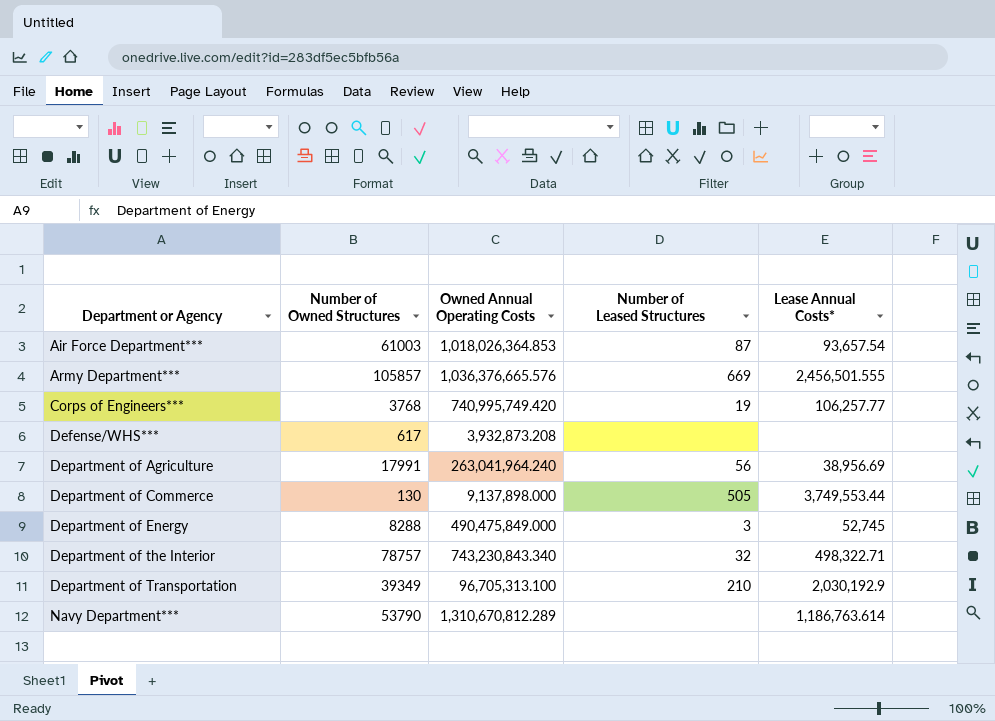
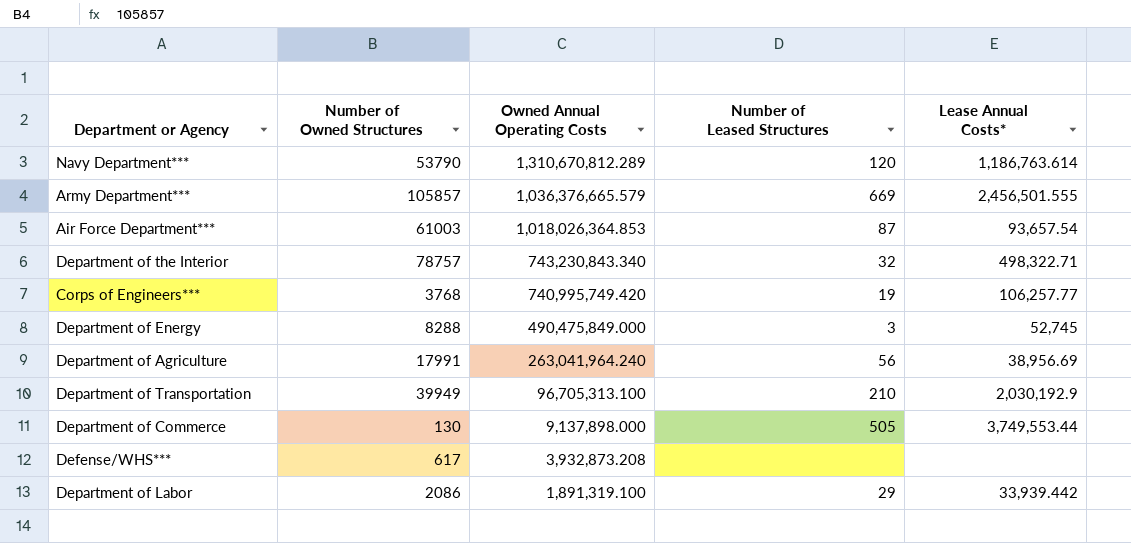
row order: Department or Agency ascending -> Owned Annual Operating Costs descending
Navy Department*** | Number of Leased Structures: none -> 120
Army Department*** | Owned Annual Operating Costs: 1,036,376,665.576 -> 1,036,376,665.579
Department of Transportation | Number of Owned Structures: 39349 -> 39949
row Department of Labor: none -> 2086 | 1,891,319.100 | 29 | 33,939.442

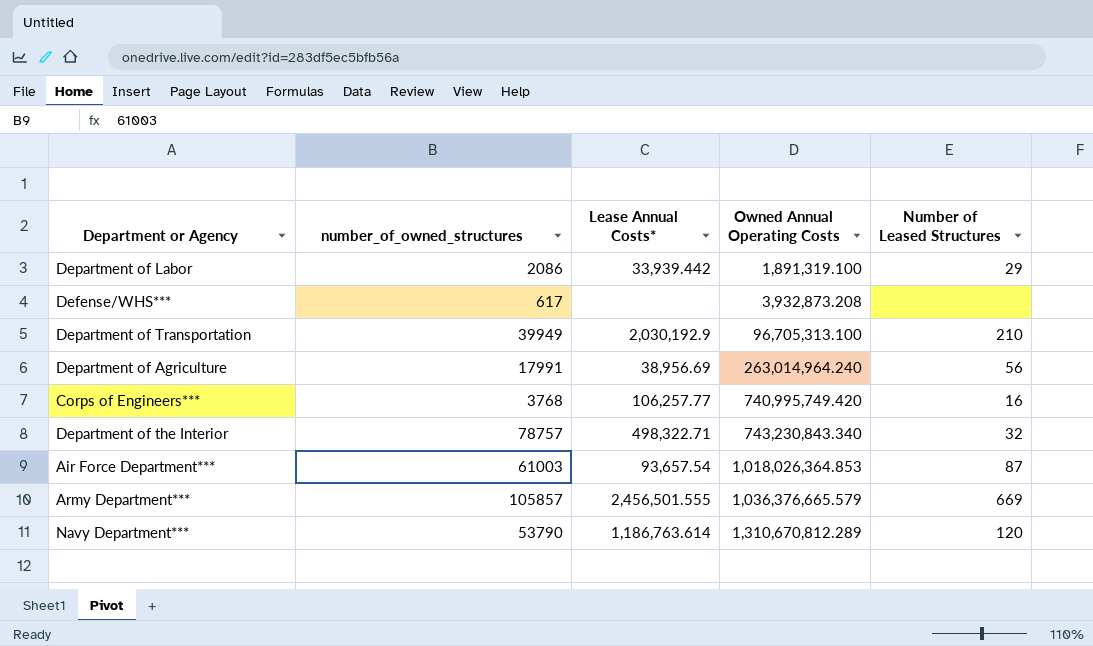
row order: Owned Annual Operating Costs descending -> Owned Annual Operating Costs ascending
column name: Number of Owned Structures -> number_of_owned_structures
column Lease Annual Costs* | position: 5 -> 3
row Department of Energy: 8288 | 490,475,849.000 | 3 | 52,745 -> none
row Department of Commerce: 130 | 9,137,898.000 | 505 | 3,749,553.44 -> none
Department of Agriculture | Owned Annual Operating Costs: 263,041,964.240 -> 263,014,964.240
Corps of Engineers*** | Number of Leased Structures: 19 -> 16

